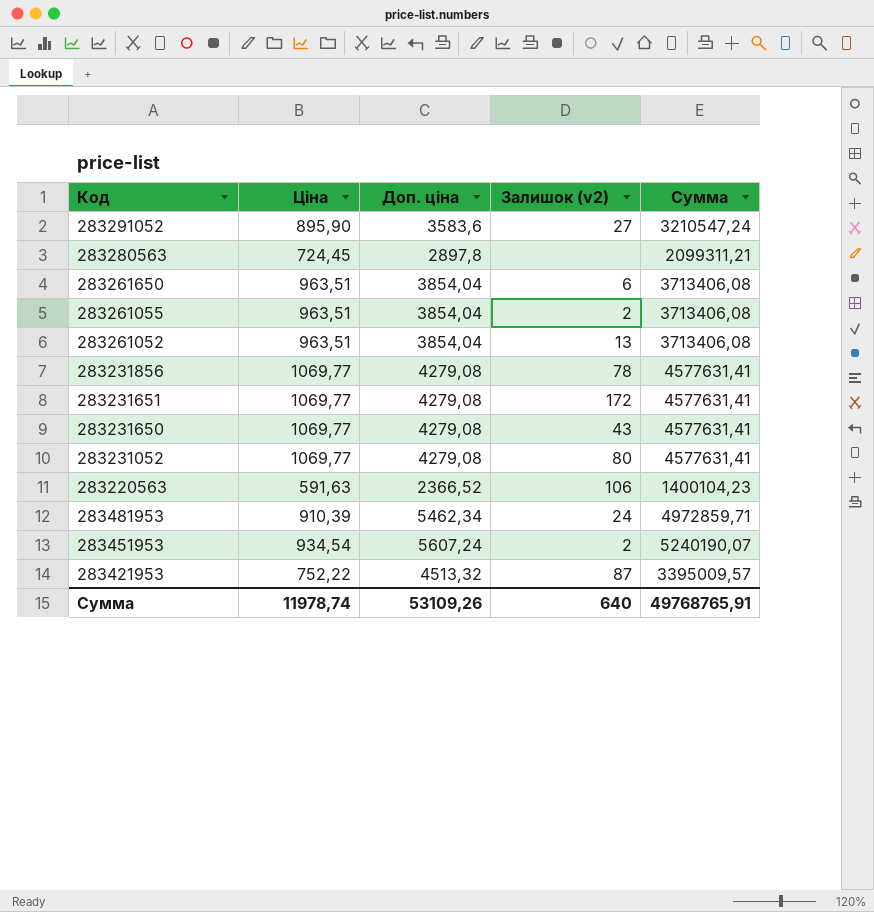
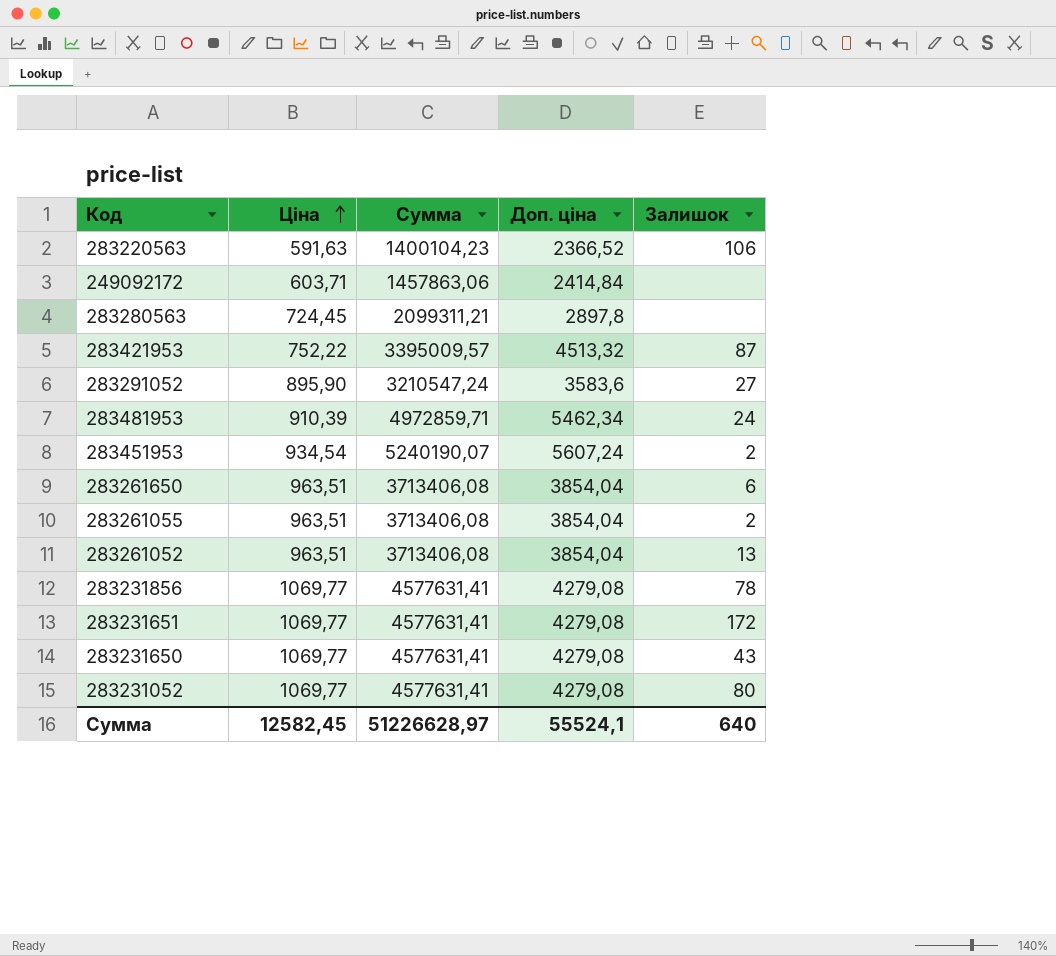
row order: none -> Ціна ascending
column Сумма | position: 5 -> 3
column name: Залишок (v2) -> Залишок
row 249092172: none -> 603,71 | 1457863,06 | 2414,84 | none
Сумма | Ціна: 11978,74 -> 12582,45
Сумма | Сумма: 49768765,91 -> 51226628,97
Сумма | Доп. ціна: 53109,26 -> 55524,1

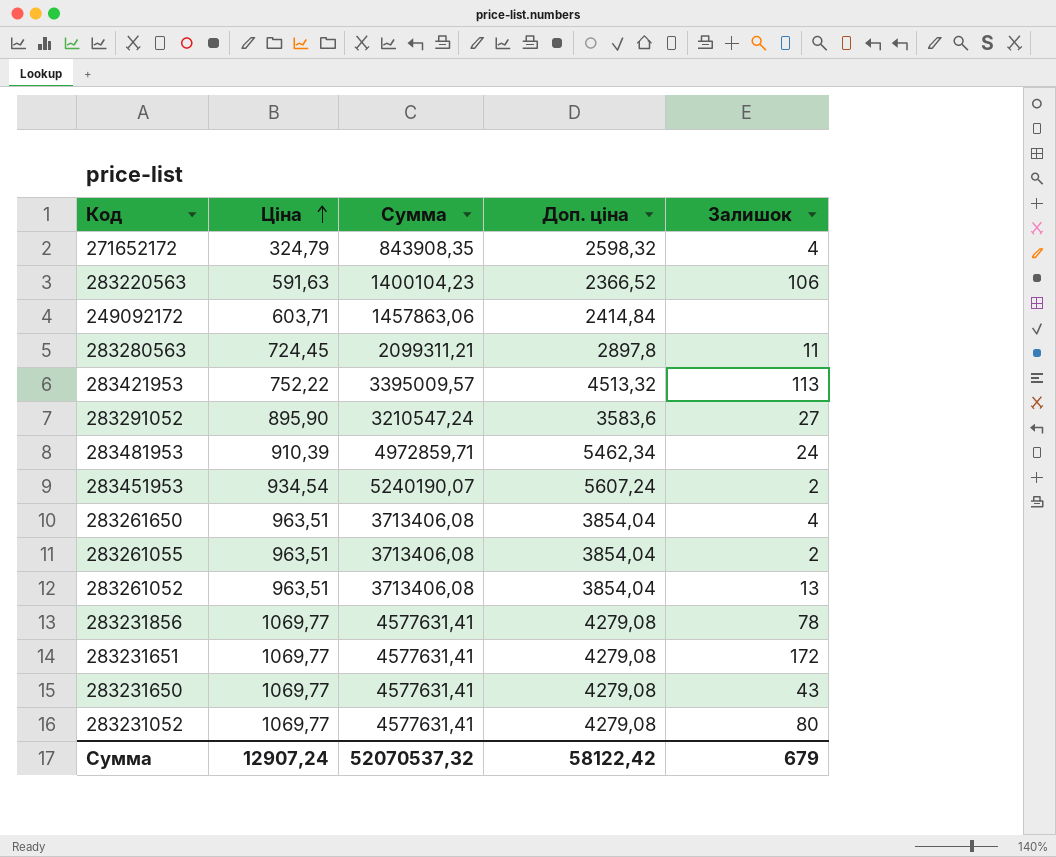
row 271652172: none -> 324,79 | 843908,35 | 2598,32 | 4
283280563 | Залишок: none -> 11
283421953 | Залишок: 87 -> 113
283261650 | Залишок: 6 -> 4
Сумма | Ціна: 12582,45 -> 12907,24
Сумма | Сумма: 51226628,97 -> 52070537,32
Сумма | Доп. ціна: 55524,1 -> 58122,42
Сумма | Залишок: 640 -> 679

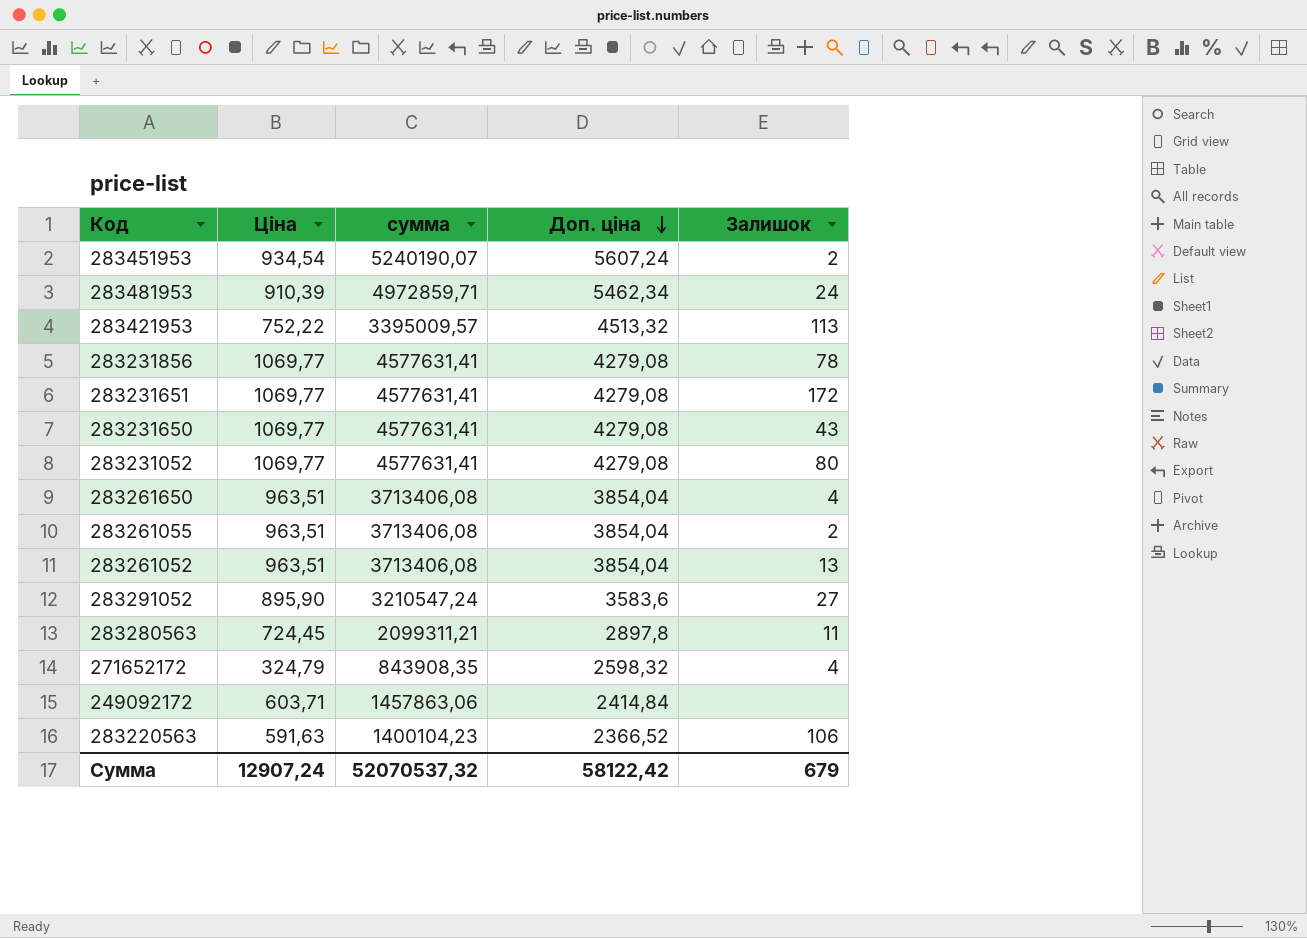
row order: Ціна ascending -> Доп. ціна descending
column name: Сумма -> сумма

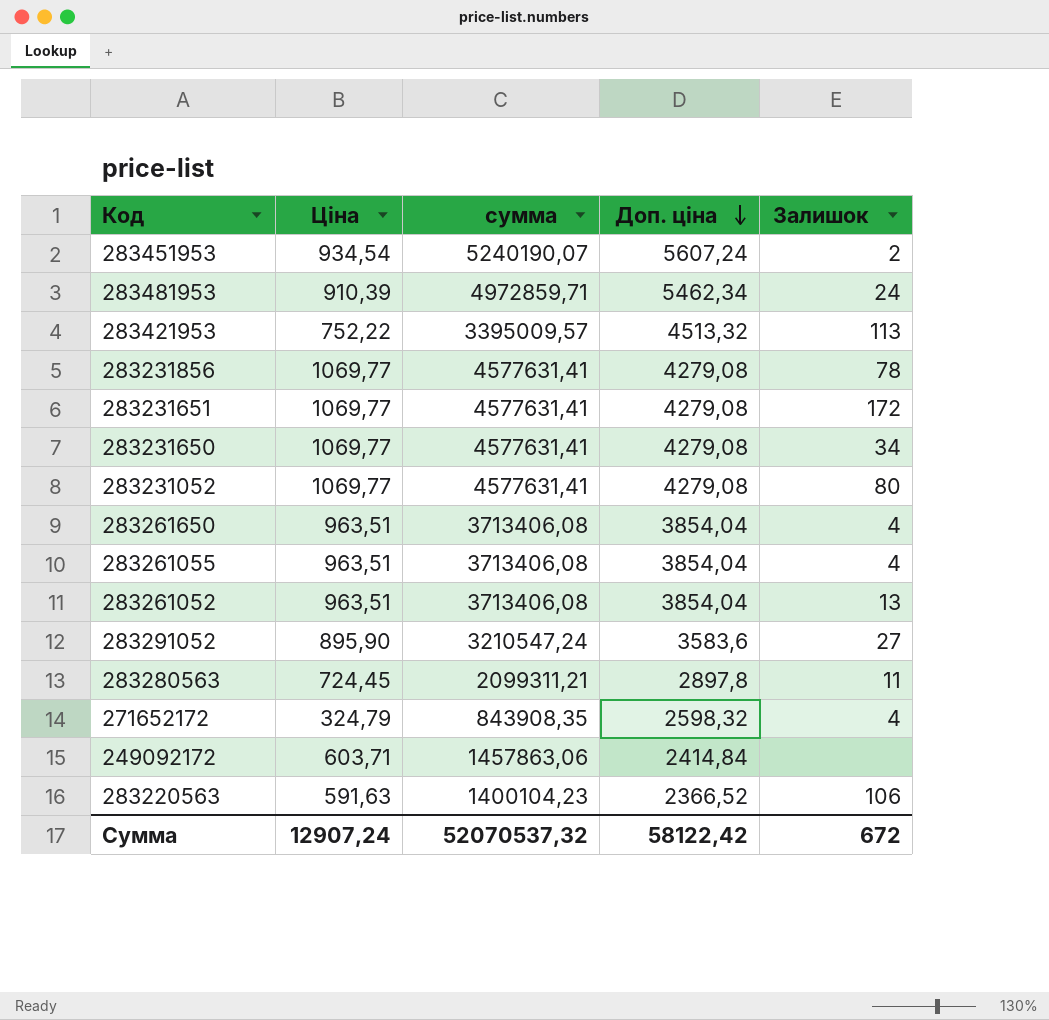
283231650 | Залишок: 43 -> 34
283261055 | Залишок: 2 -> 4
Сумма | Залишок: 679 -> 672

